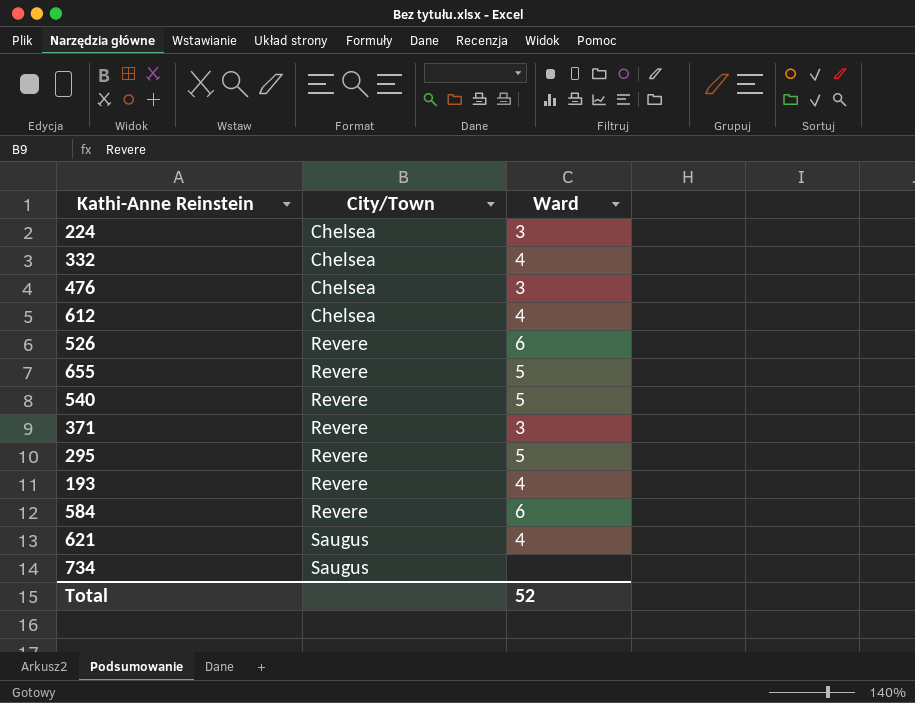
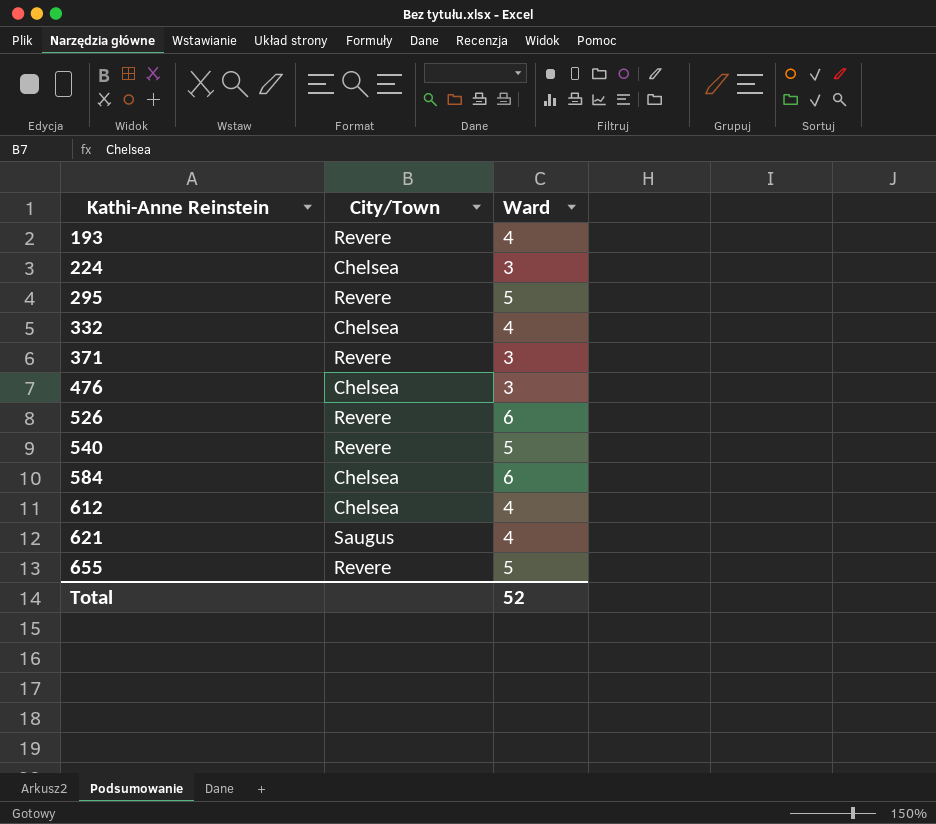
row order: City/Town ascending -> Kathi-Anne Reinstein ascending
row 734: Saugus | none -> none
584 | City/Town: Revere -> Chelsea

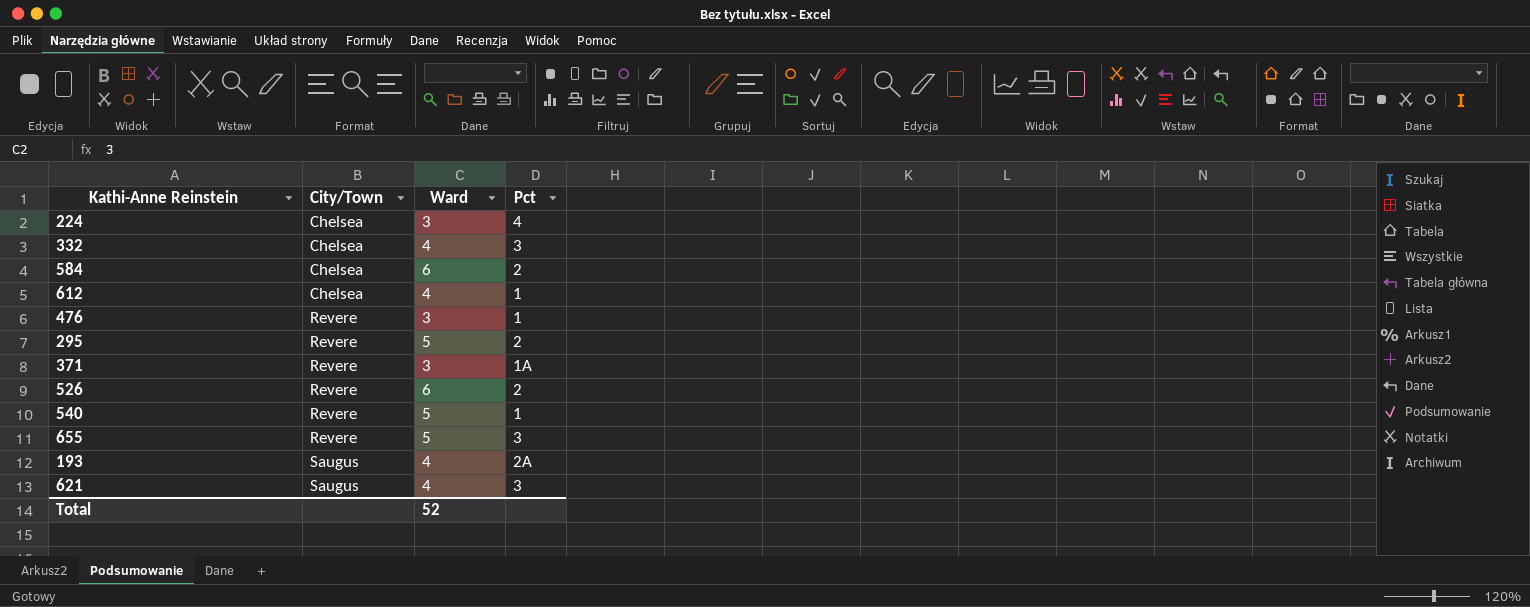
row order: Kathi-Anne Reinstein ascending -> City/Town ascending
column Pct | position: none -> 4
476 | City/Town: Chelsea -> Revere
193 | City/Town: Revere -> Saugus

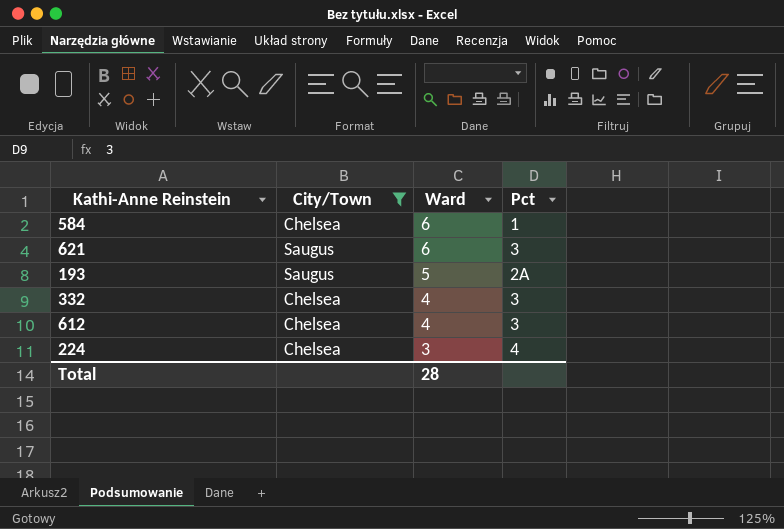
filter: none -> City/Town != Revere
row order: City/Town ascending -> Ward descending
584 | Pct: 2 -> 1
621 | Ward: 4 -> 6
193 | Ward: 4 -> 5
612 | Pct: 1 -> 3
Total | Ward: 52 -> 28

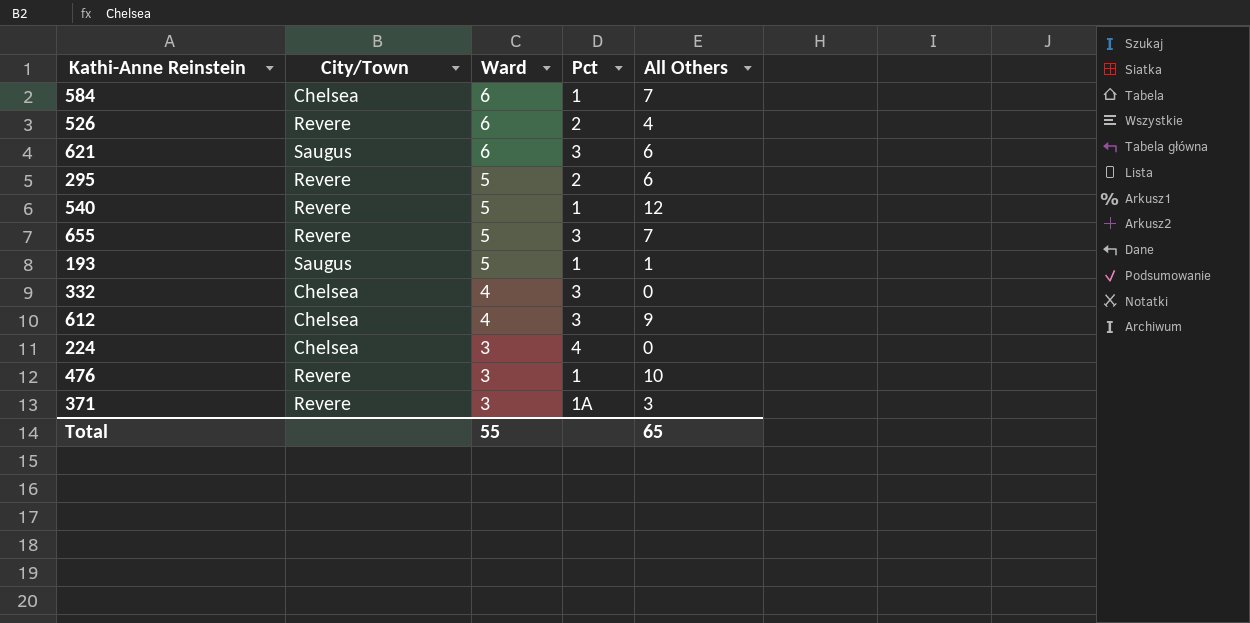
filter: City/Town != Revere -> none
column All Others | position: none -> 5
193 | Pct: 2A -> 1
Total | Ward: 28 -> 55

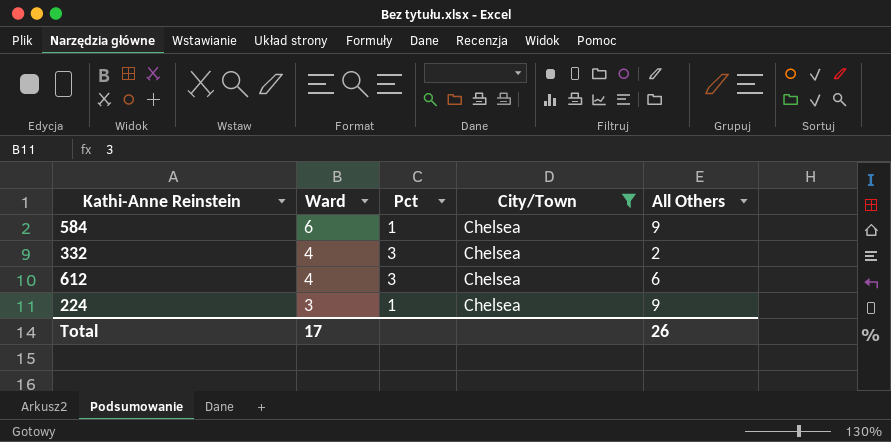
filter: none -> City/Town = Chelsea
column City/Town | position: 2 -> 4
584 | All Others: 7 -> 9
332 | All Others: 0 -> 2
612 | All Others: 9 -> 6
224 | Pct: 4 -> 1
224 | All Others: 0 -> 9
Total | Ward: 55 -> 17
Total | All Others: 65 -> 26

